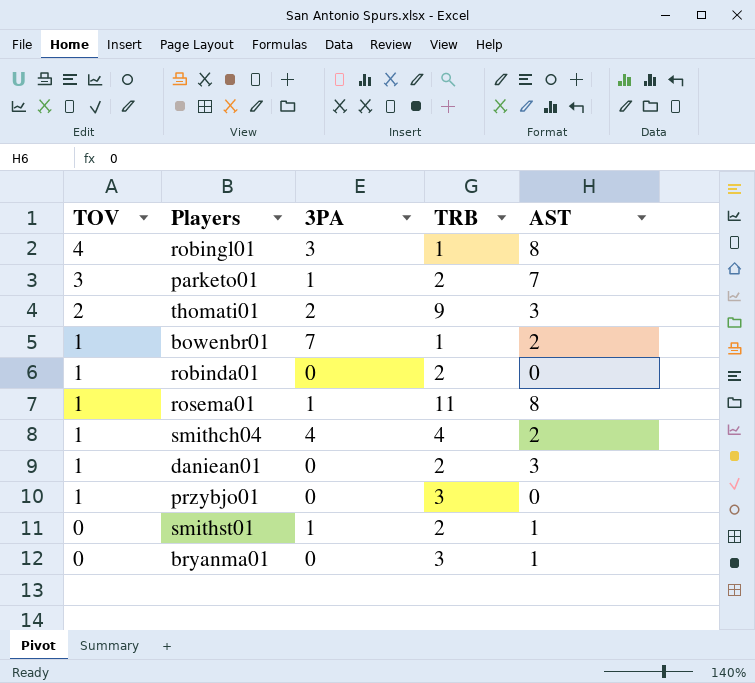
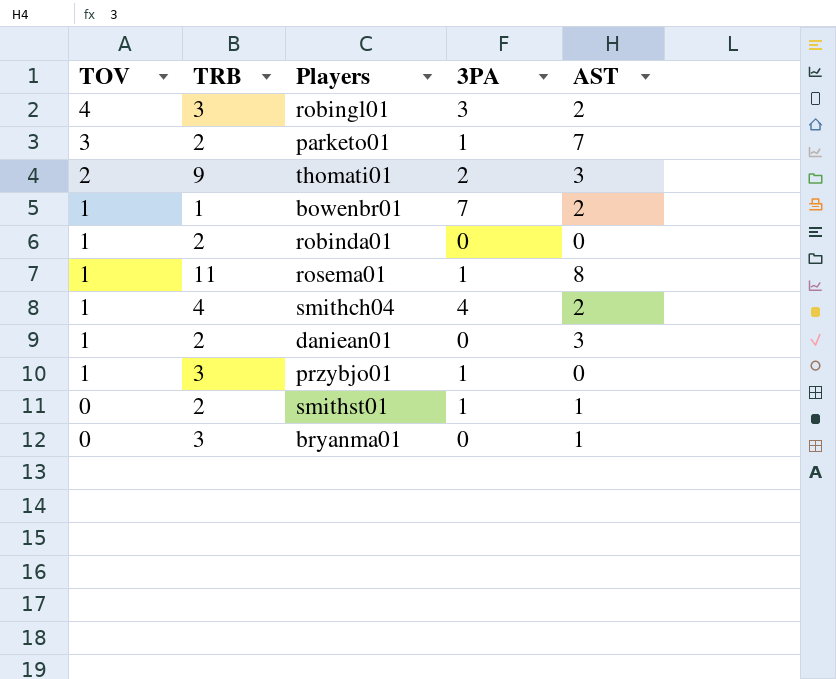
column TRB | position: 4 -> 2
robingl01 | TRB: 1 -> 3
robingl01 | AST: 8 -> 2
przybjo01 | 3PA: 0 -> 1

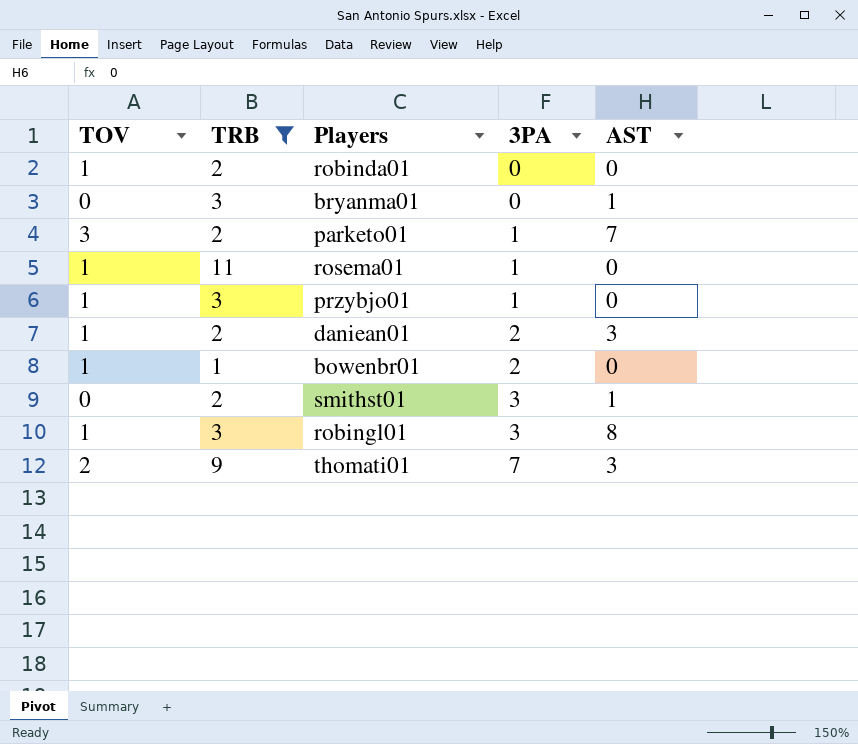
filter: none -> TRB != 4
row order: TOV descending -> 3PA ascending
rosema01 | AST: 8 -> 0
daniean01 | 3PA: 0 -> 2
bowenbr01 | 3PA: 7 -> 2
bowenbr01 | AST: 2 -> 0
smithst01 | 3PA: 1 -> 3
robingl01 | TOV: 4 -> 1
robingl01 | AST: 2 -> 8
thomati01 | 3PA: 2 -> 7

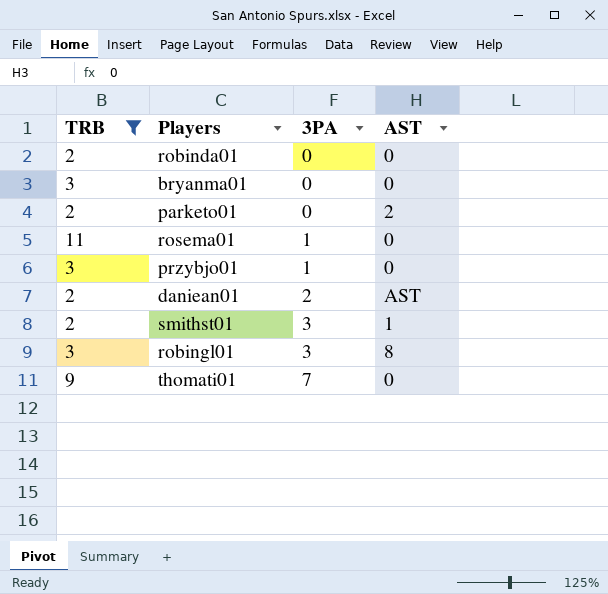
column TOV | position: 1 -> none
row bowenbr01: 1 | 1 | 2 | 0 -> none
bryanma01 | AST: 1 -> 0
parketo01 | 3PA: 1 -> 0
parketo01 | AST: 7 -> 2
daniean01 | AST: 3 -> AST
thomati01 | AST: 3 -> 0

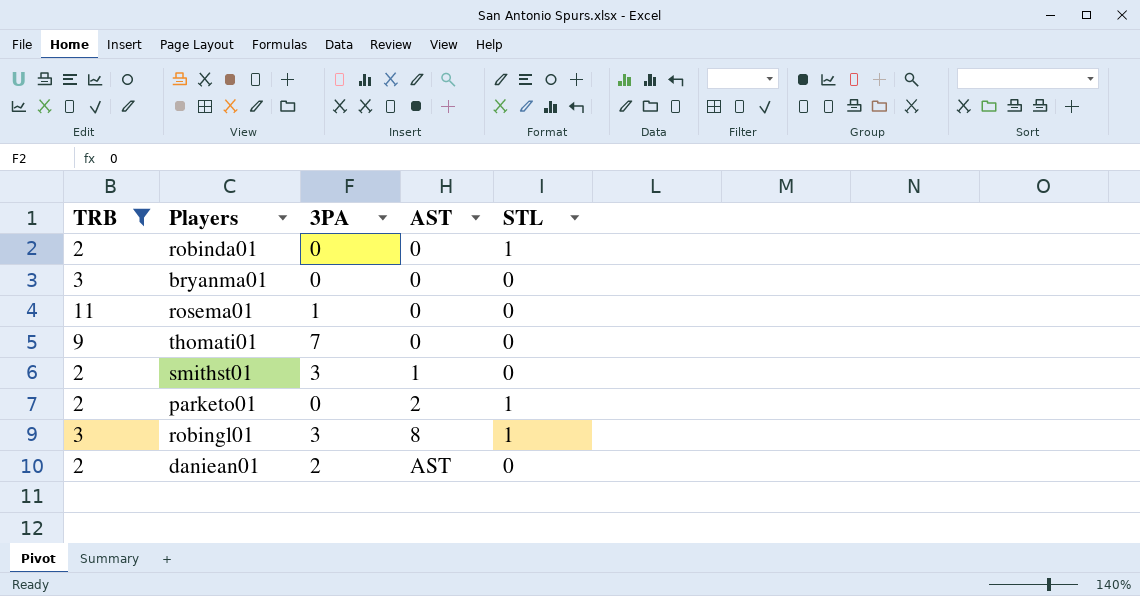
row order: 3PA ascending -> AST ascending
column STL | position: none -> 5
row przybjo01: 3 | 1 | 0 -> none

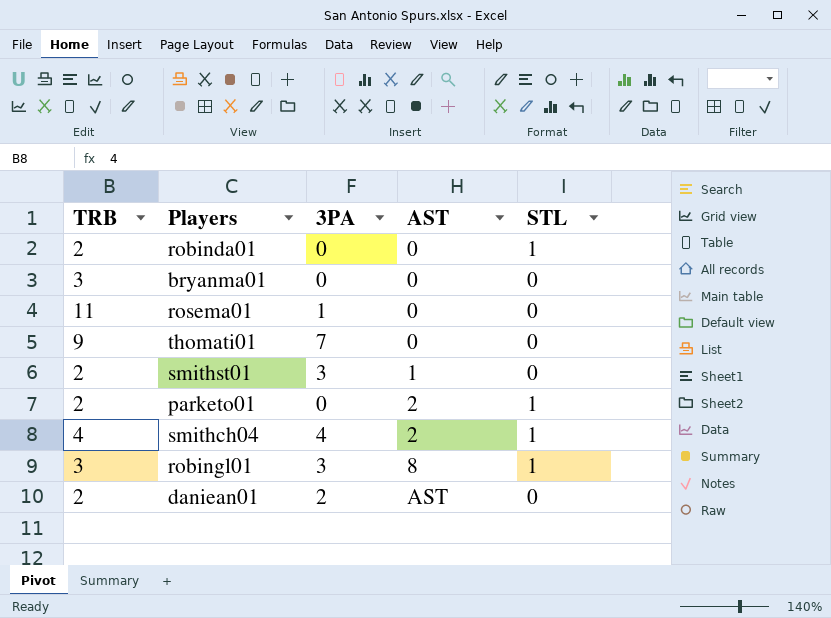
filter: TRB != 4 -> none

